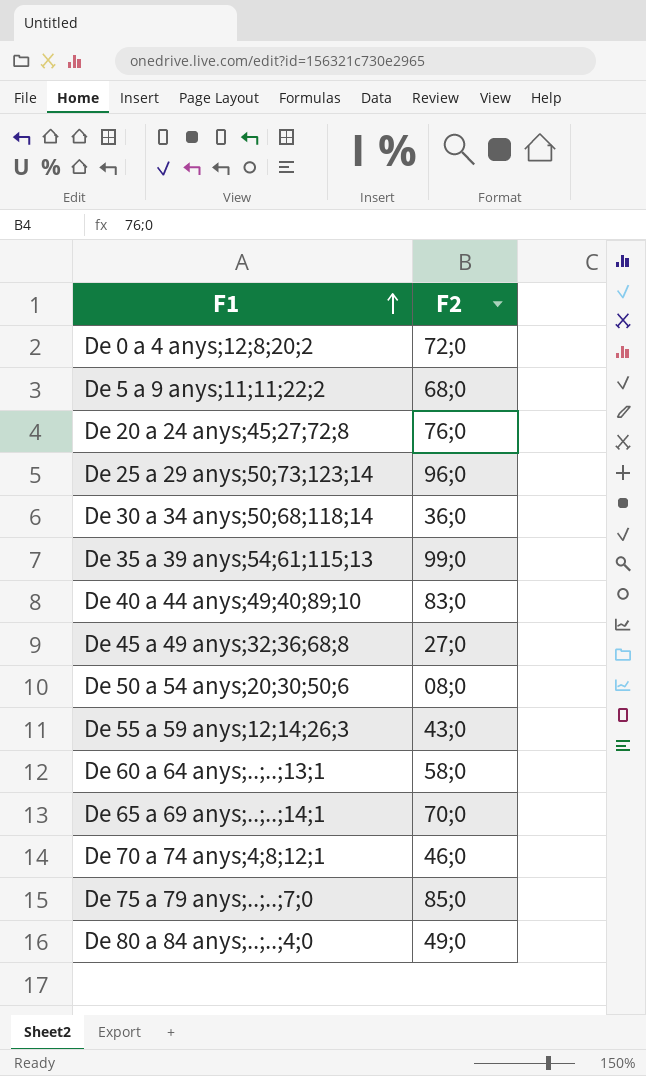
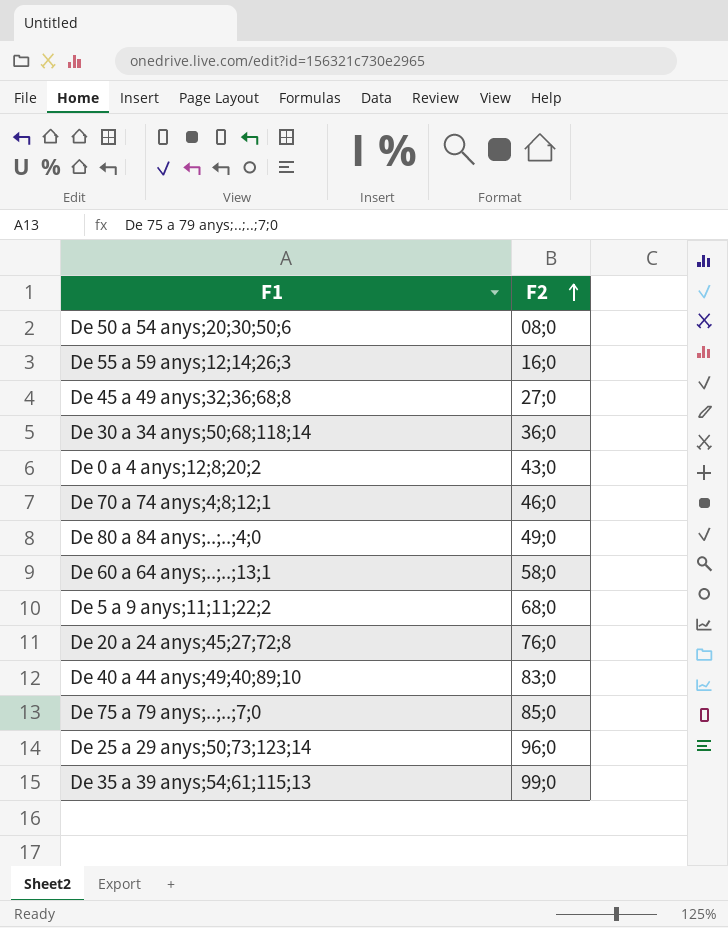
row order: F1 ascending -> F2 ascending
row De 65 a 69 anys;..;..;14;1: 70;0 -> none
De 55 a 59 anys;12;14;26;3 | F2: 43;0 -> 16;0
De 0 a 4 anys;12;8;20;2 | F2: 72;0 -> 43;0

